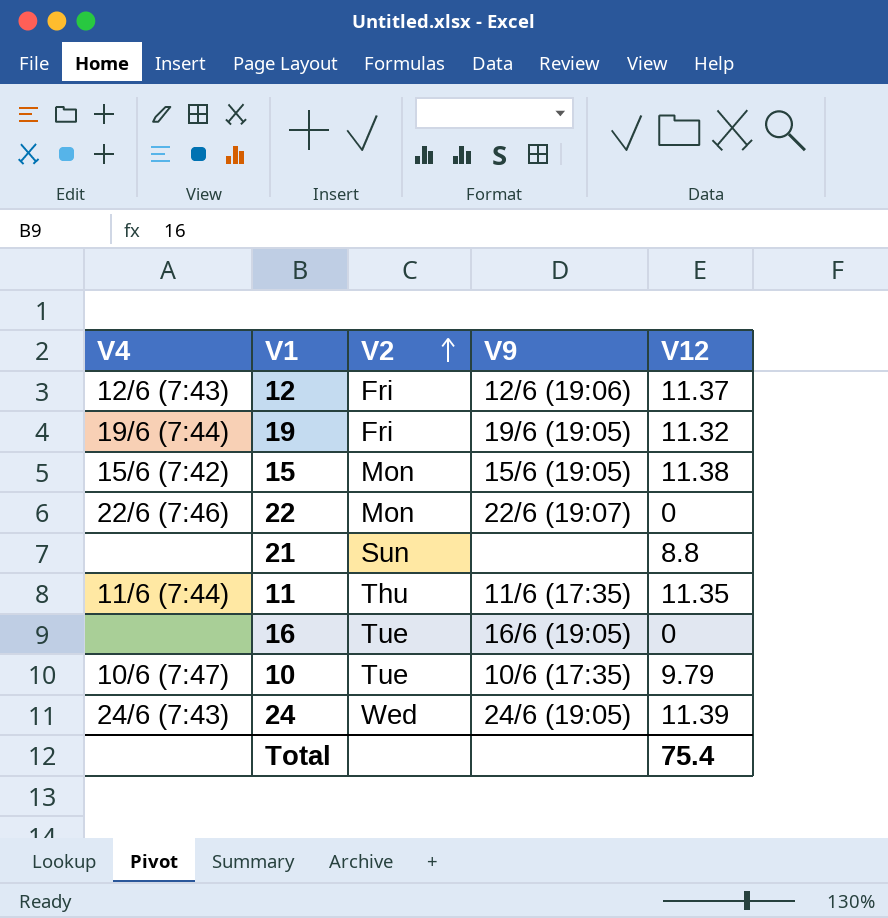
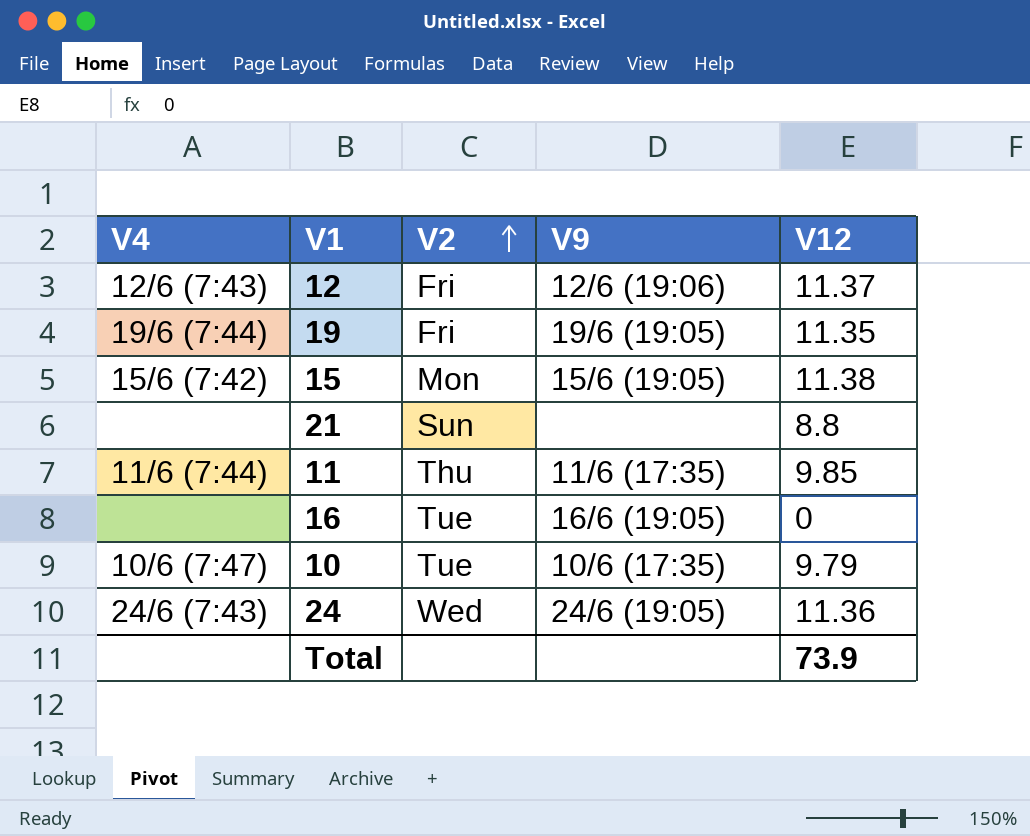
row 22: 22/6 (7:46) | Mon | 22/6 (19:07) | 0 -> none
19 | V12: 11.32 -> 11.35
11 | V12: 11.35 -> 9.85
24 | V12: 11.39 -> 11.36
Total | V12: 75.4 -> 73.9

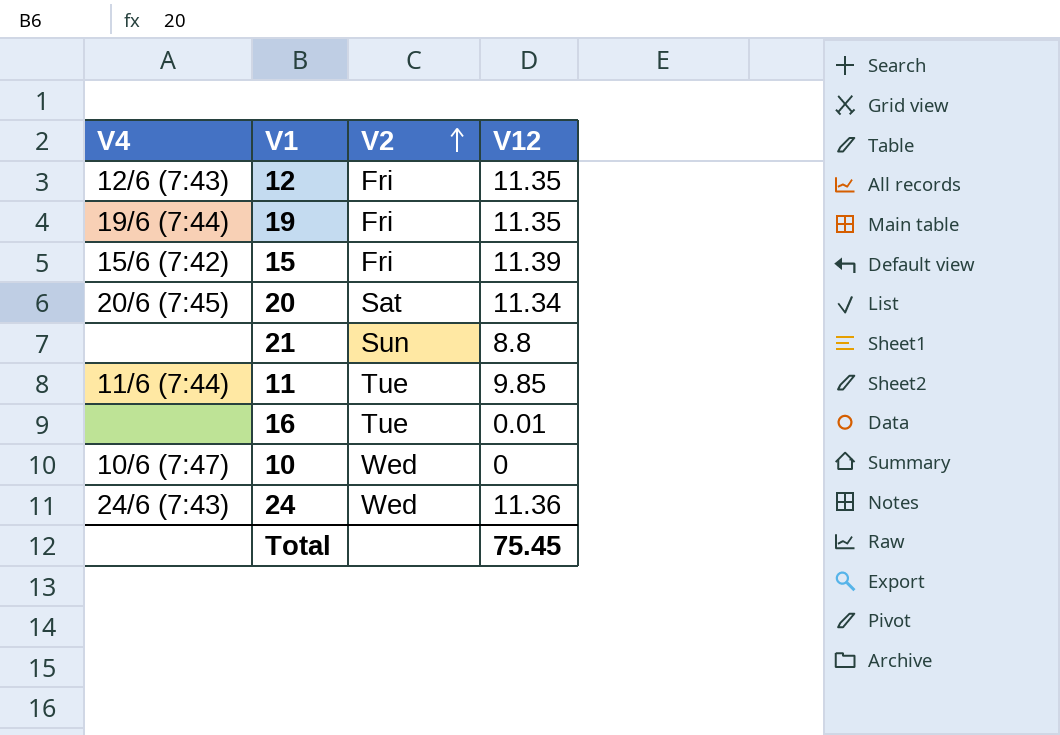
column V9 | position: 4 -> none
12 | V12: 11.37 -> 11.35
15 | V2: Mon -> Fri
15 | V12: 11.38 -> 11.39
row 20: none -> 20/6 (7:45) | Sat | 11.34
11 | V2: Thu -> Tue
16 | V12: 0 -> 0.01
10 | V2: Tue -> Wed
10 | V12: 9.79 -> 0
Total | V12: 73.9 -> 75.45

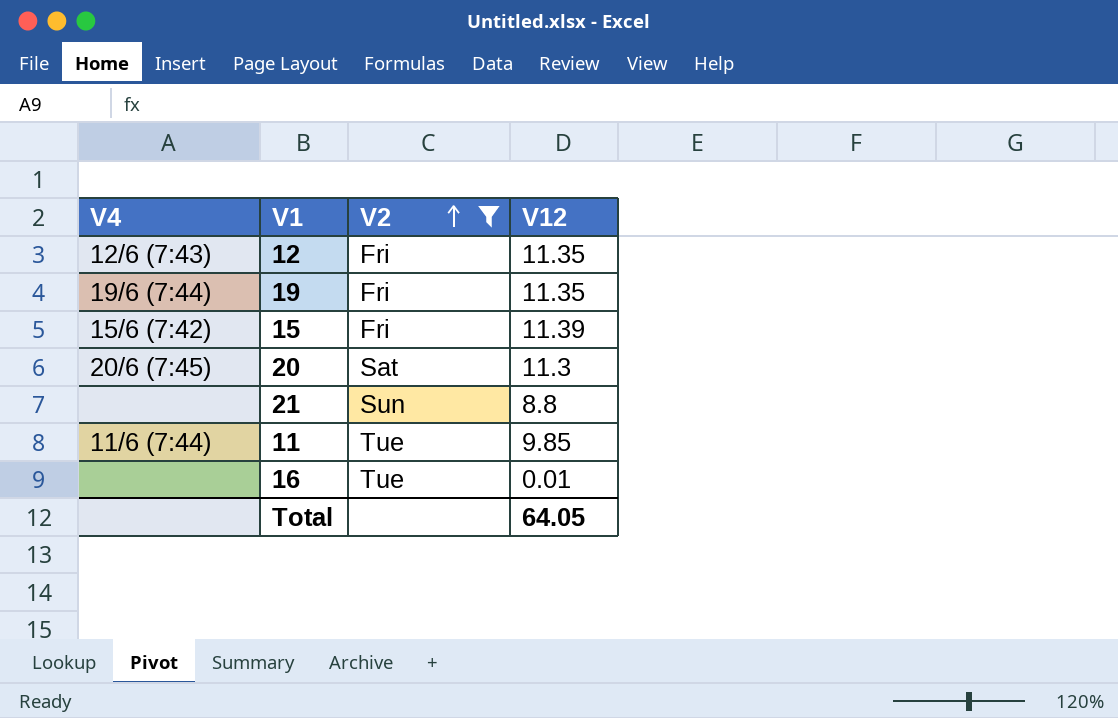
filter: none -> V2 != Wed
20 | V12: 11.34 -> 11.3
Total | V12: 75.45 -> 64.05

